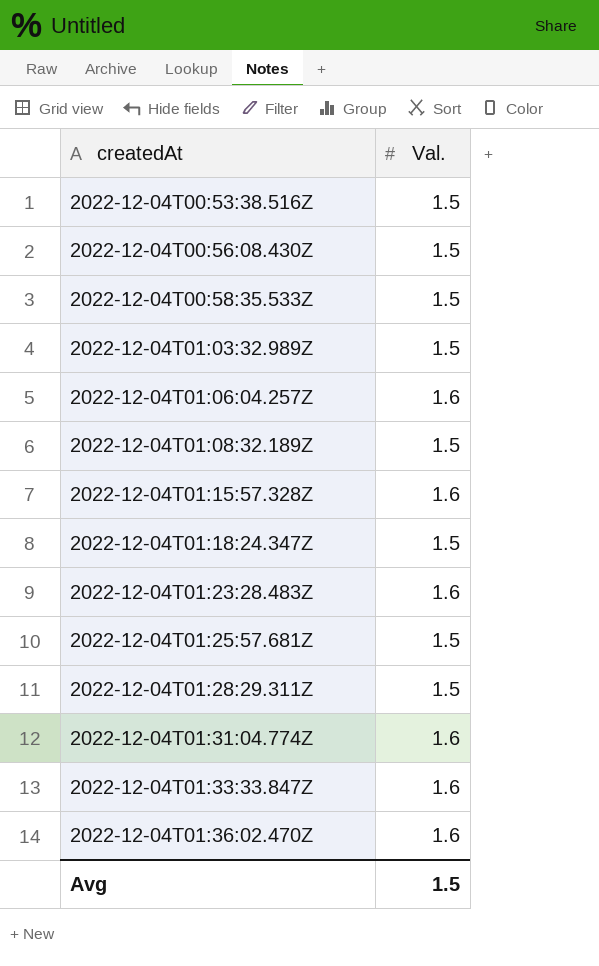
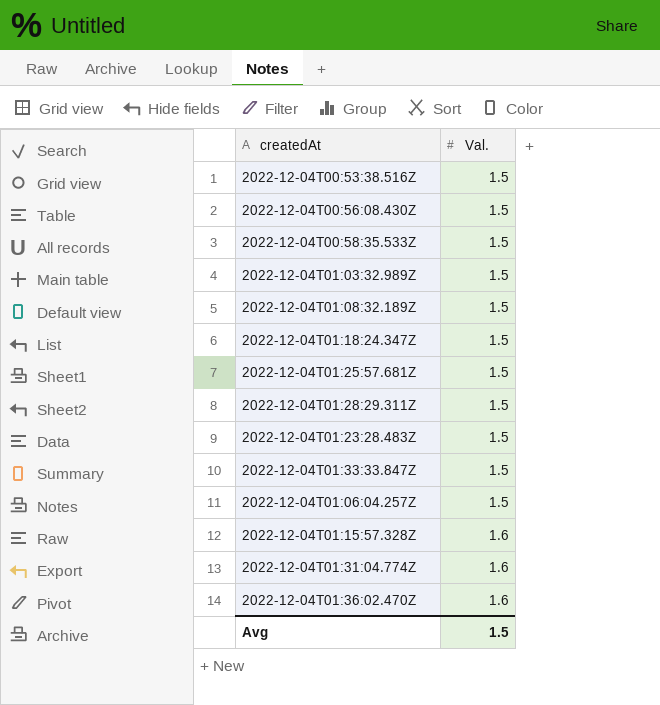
row order: createdAt ascending -> Val. ascending
2022-12-04T01:23:28.483Z | Val.: 1.6 -> 1.5
2022-12-04T01:33:33.847Z | Val.: 1.6 -> 1.5
2022-12-04T01:06:04.257Z | Val.: 1.6 -> 1.5

